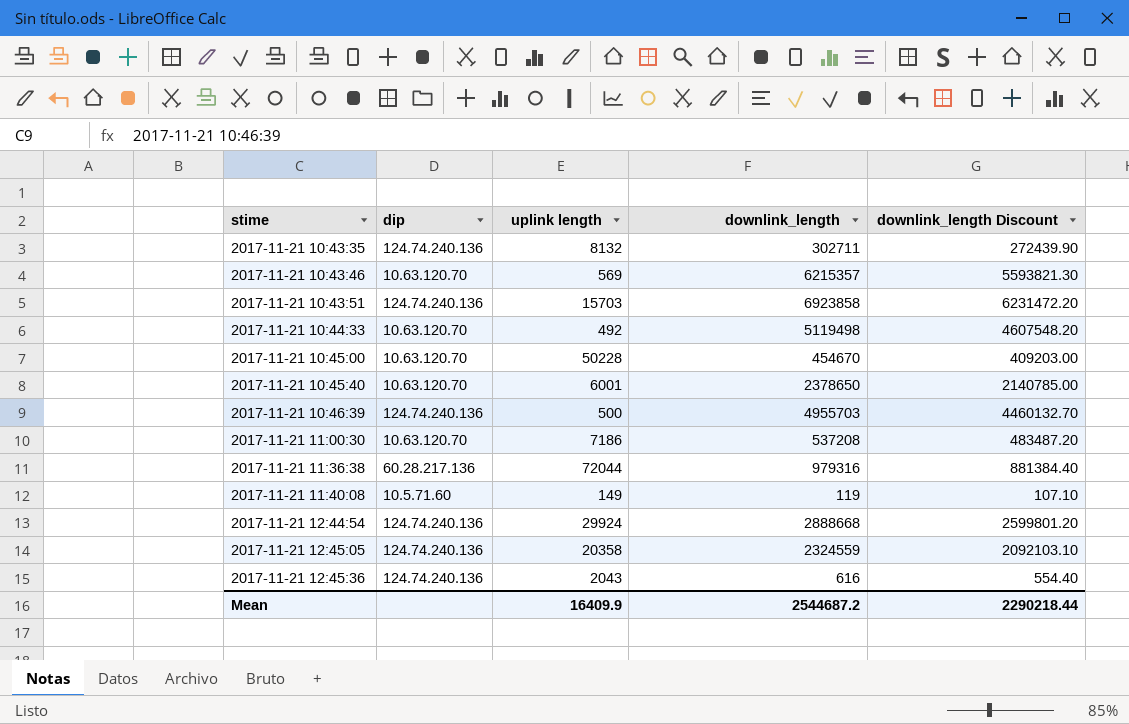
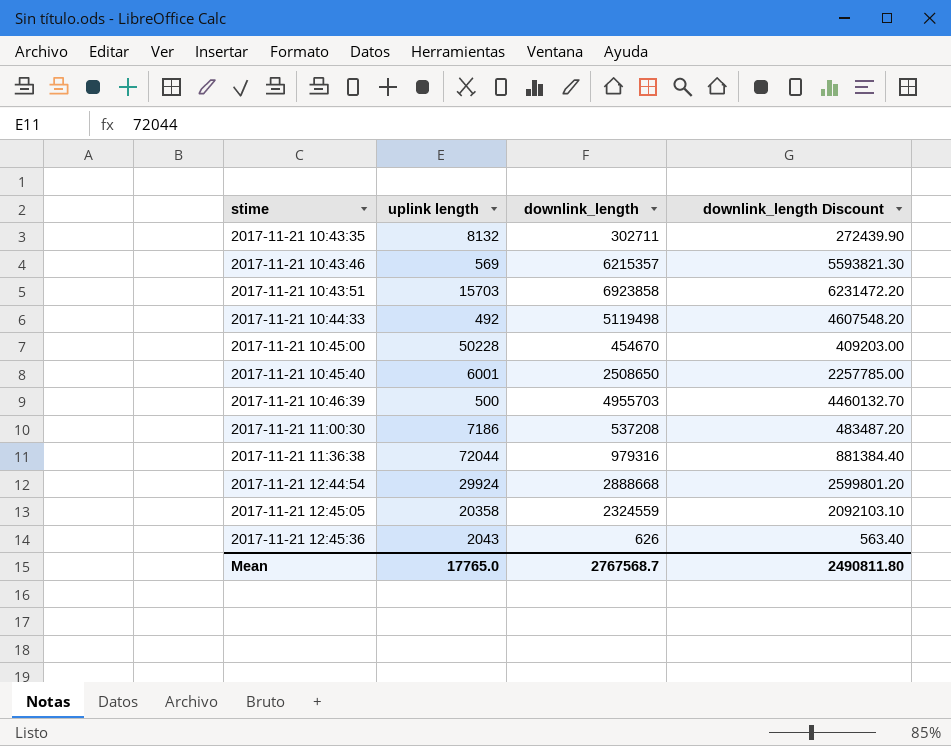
column dip | position: 2 -> none
row 2017-11-21 11:40:08: 10.5.71.60 | 149 | 119 | 107.10 -> none
2017-11-21 10:45:40 | downlink_length: 2378650 -> 2508650
2017-11-21 10:45:40 | downlink_length Discount: 2140785.00 -> 2257785.00
2017-11-21 12:45:36 | downlink_length: 616 -> 626
2017-11-21 12:45:36 | downlink_length Discount: 554.40 -> 563.40
Mean | uplink length: 16409.9 -> 17765.0
Mean | downlink_length: 2544687.2 -> 2767568.7
Mean | downlink_length Discount: 2290218.44 -> 2490811.80

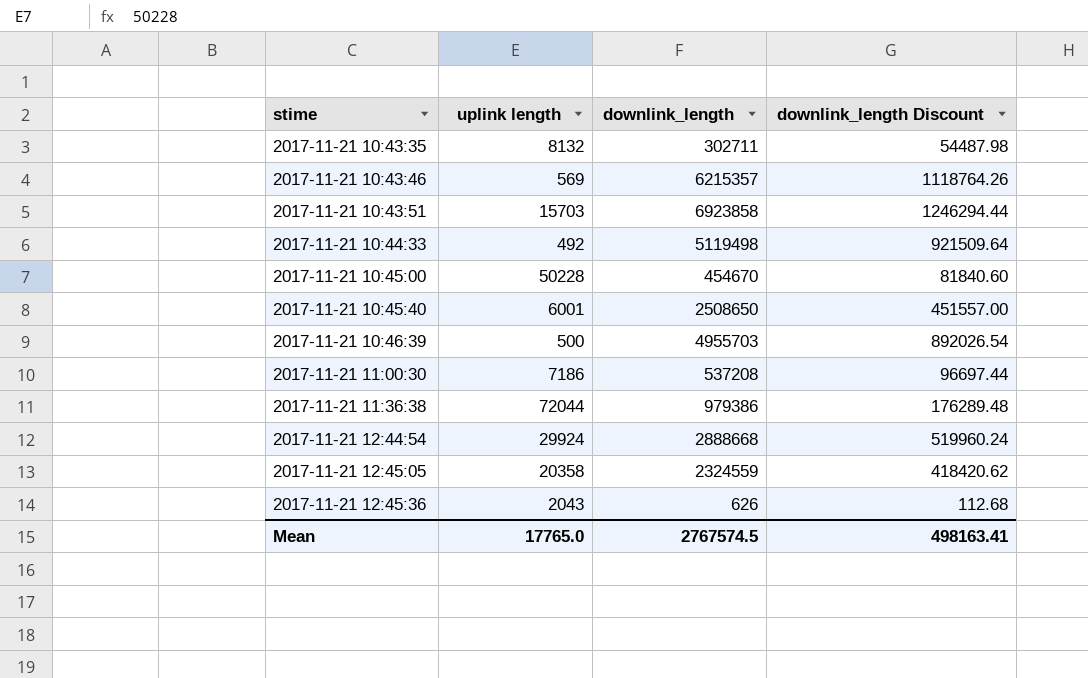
column downlink_length Discount | formula: [downlink_length] * 0.9 -> [downlink_length] * 0.18
2017-11-21 11:36:38 | downlink_length: 979316 -> 979386
Mean | downlink_length: 2767568.7 -> 2767574.5
Mean | downlink_length Discount: 2490811.80 -> 498163.41

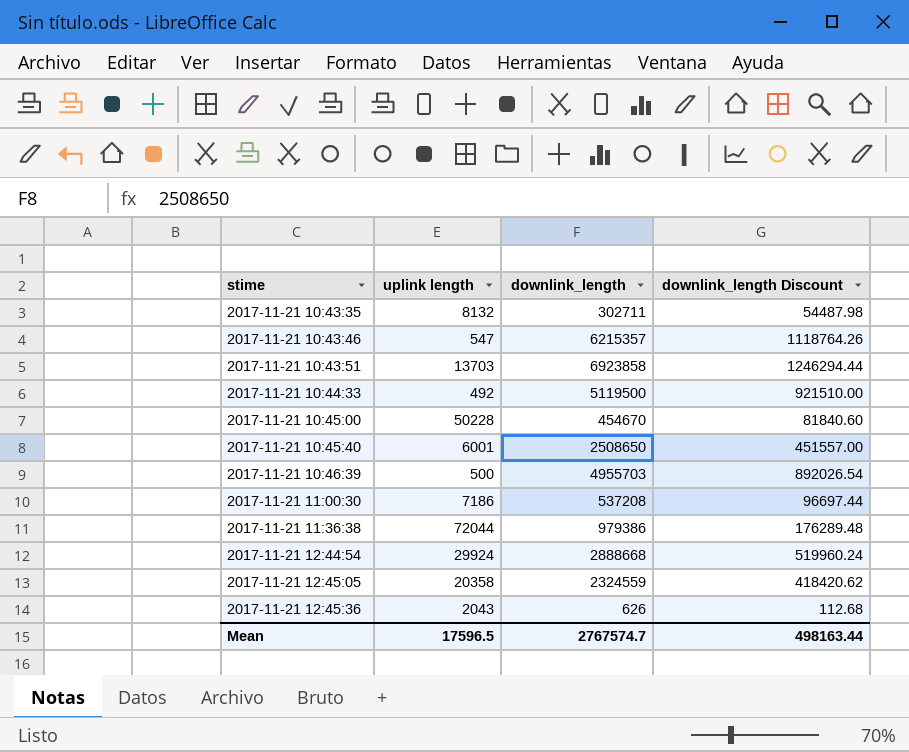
2017-11-21 10:43:46 | uplink length: 569 -> 547
2017-11-21 10:43:51 | uplink length: 15703 -> 13703
2017-11-21 10:44:33 | downlink_length: 5119498 -> 5119500
2017-11-21 10:44:33 | downlink_length Discount: 921509.64 -> 921510.00
Mean | uplink length: 17765.0 -> 17596.5
Mean | downlink_length: 2767574.5 -> 2767574.7
Mean | downlink_length Discount: 498163.41 -> 498163.44

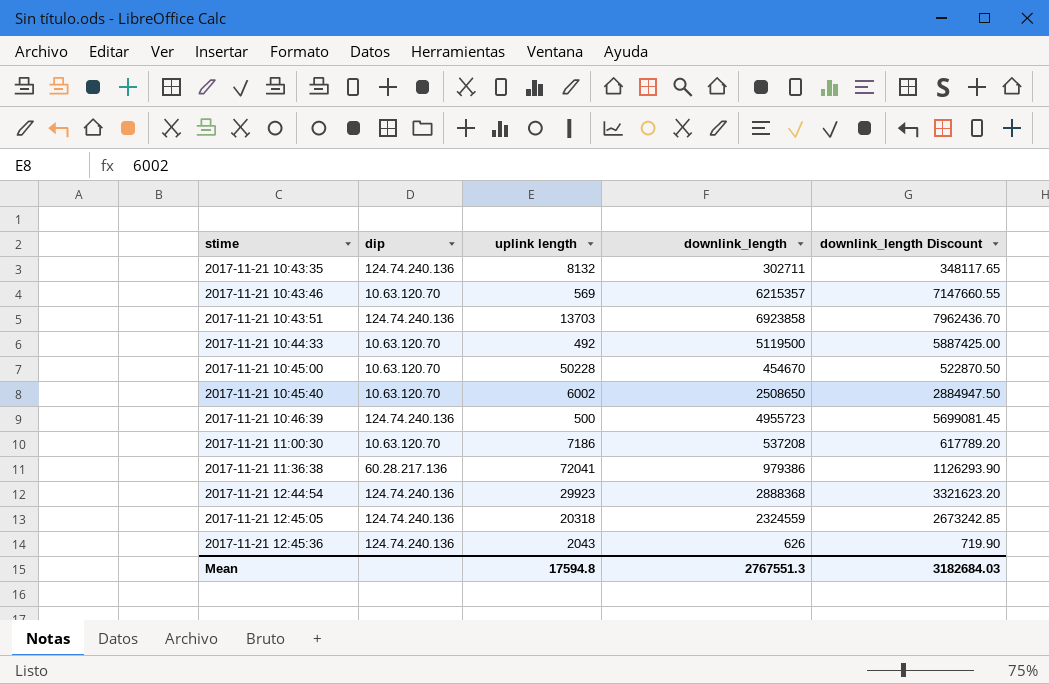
column dip | position: none -> 2
column downlink_length Discount | formula: [downlink_length] * 0.18 -> [downlink_length] * 1.15
2017-11-21 10:43:46 | uplink length: 547 -> 569
2017-11-21 10:45:40 | uplink length: 6001 -> 6002
2017-11-21 10:46:39 | downlink_length: 4955703 -> 4955723
2017-11-21 11:36:38 | uplink length: 72044 -> 72041
2017-11-21 12:44:54 | uplink length: 29924 -> 29923
2017-11-21 12:44:54 | downlink_length: 2888668 -> 2888368
2017-11-21 12:45:05 | uplink length: 20358 -> 20318
Mean | uplink length: 17596.5 -> 17594.8
Mean | downlink_length: 2767574.7 -> 2767551.3
Mean | downlink_length Discount: 498163.44 -> 3182684.03

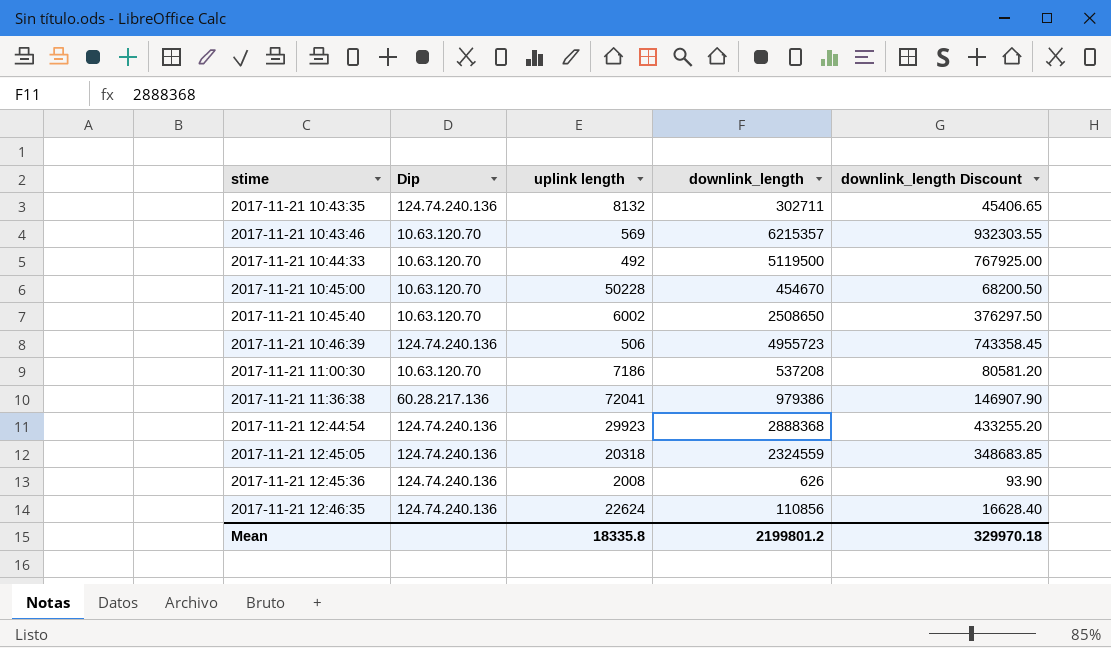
column name: dip -> Dip
column downlink_length Discount | formula: [downlink_length] * 1.15 -> [downlink_length] * 0.15
row 2017-11-21 10:43:51: 124.74.240.136 | 13703 | 6923858 | 7962436.70 -> none
2017-11-21 10:46:39 | uplink length: 500 -> 506
2017-11-21 12:45:36 | uplink length: 2043 -> 2008
row 2017-11-21 12:46:35: none -> 124.74.240.136 | 22624 | 110856 | 16628.40
Mean | uplink length: 17594.8 -> 18335.8
Mean | downlink_length: 2767551.3 -> 2199801.2
Mean | downlink_length Discount: 3182684.03 -> 329970.18

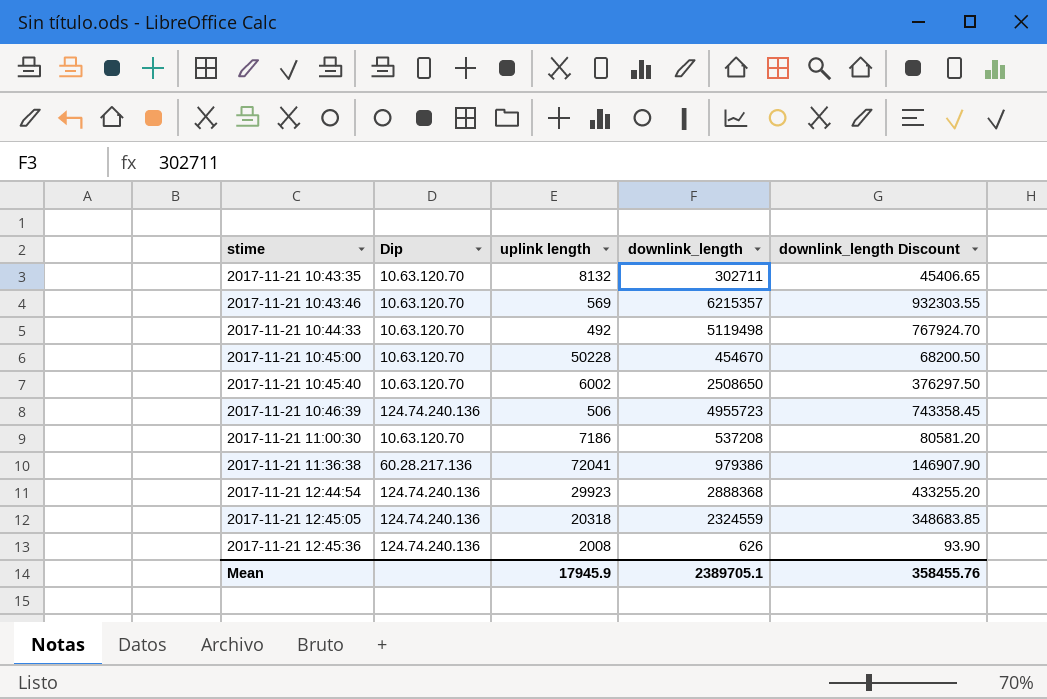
row 2017-11-21 12:46:35: 124.74.240.136 | 22624 | 110856 | 16628.40 -> none
2017-11-21 10:43:35 | Dip: 124.74.240.136 -> 10.63.120.70
2017-11-21 10:44:33 | downlink_length: 5119500 -> 5119498
2017-11-21 10:44:33 | downlink_length Discount: 767925.00 -> 767924.70
Mean | uplink length: 18335.8 -> 17945.9
Mean | downlink_length: 2199801.2 -> 2389705.1
Mean | downlink_length Discount: 329970.18 -> 358455.76

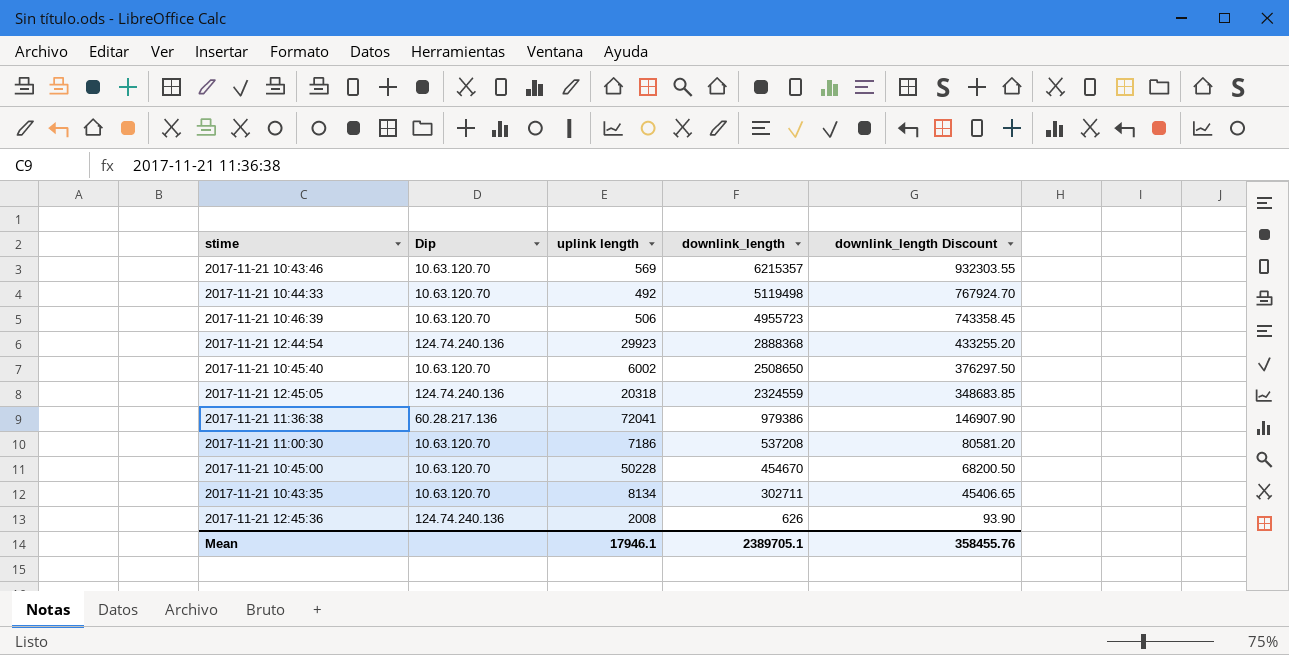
row order: stime ascending -> downlink_length descending
2017-11-21 10:46:39 | Dip: 124.74.240.136 -> 10.63.120.70
2017-11-21 10:43:35 | uplink length: 8132 -> 8134
Mean | uplink length: 17945.9 -> 17946.1

